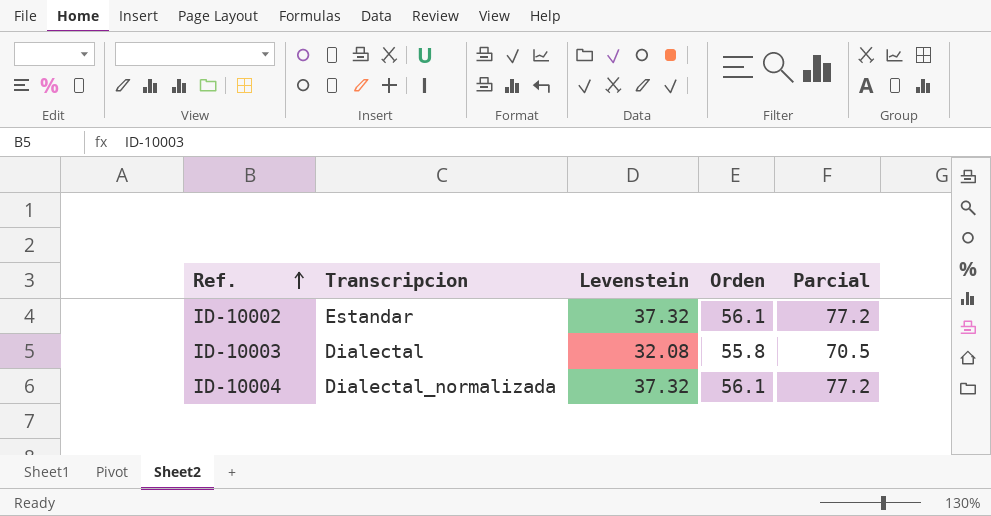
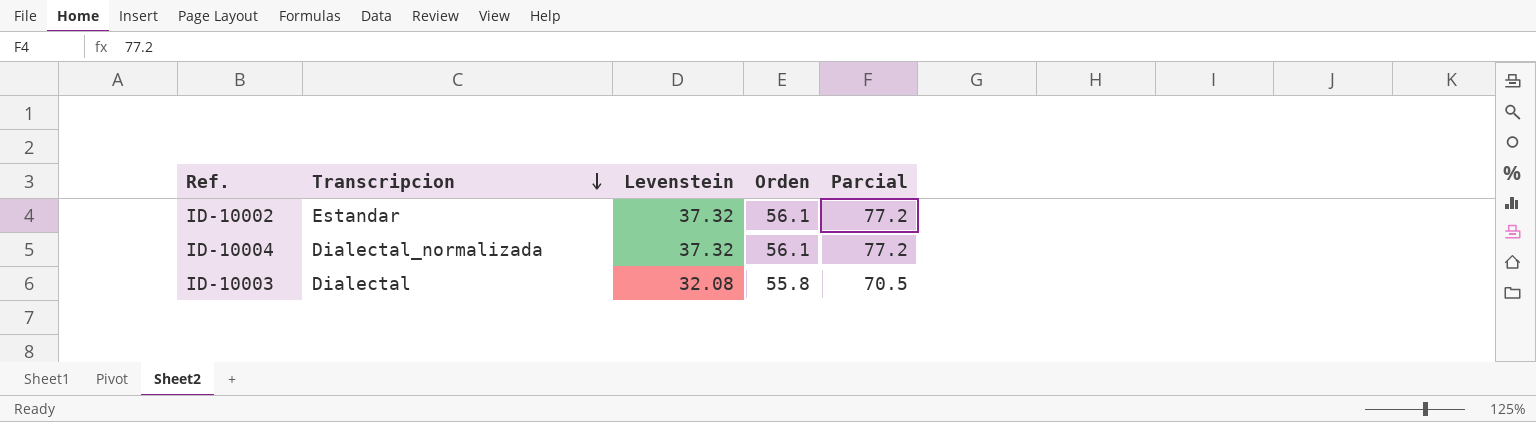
row order: Ref. ascending -> Transcripcion descending

